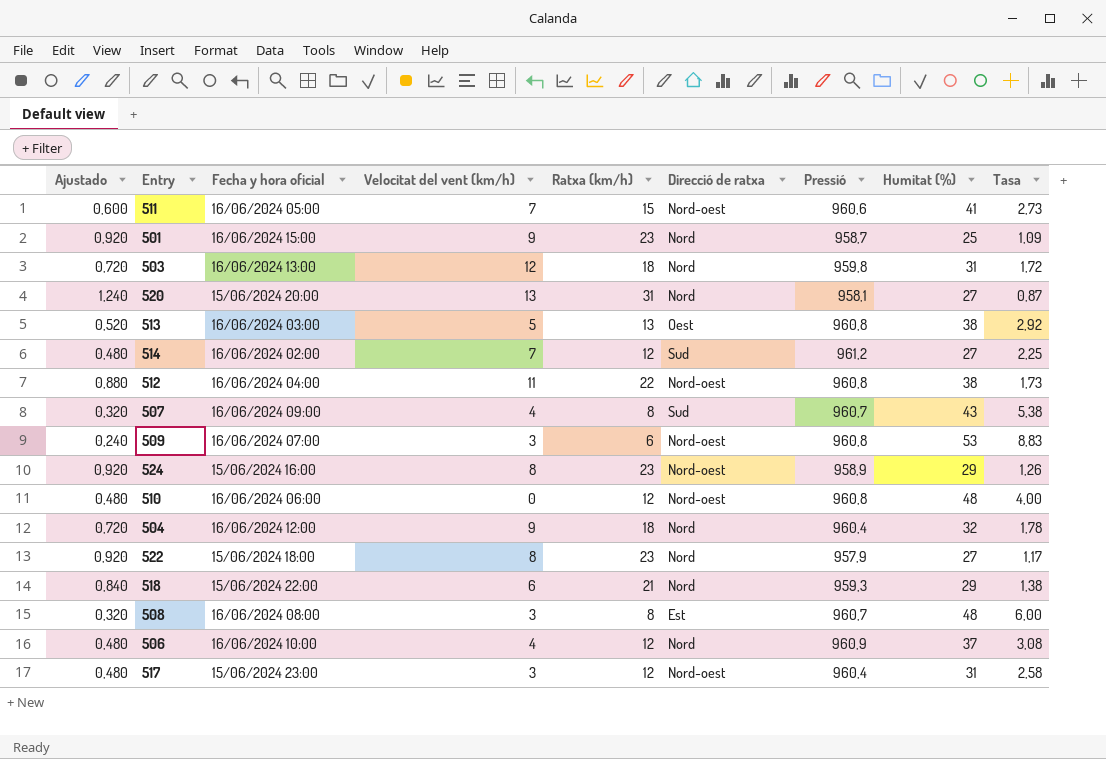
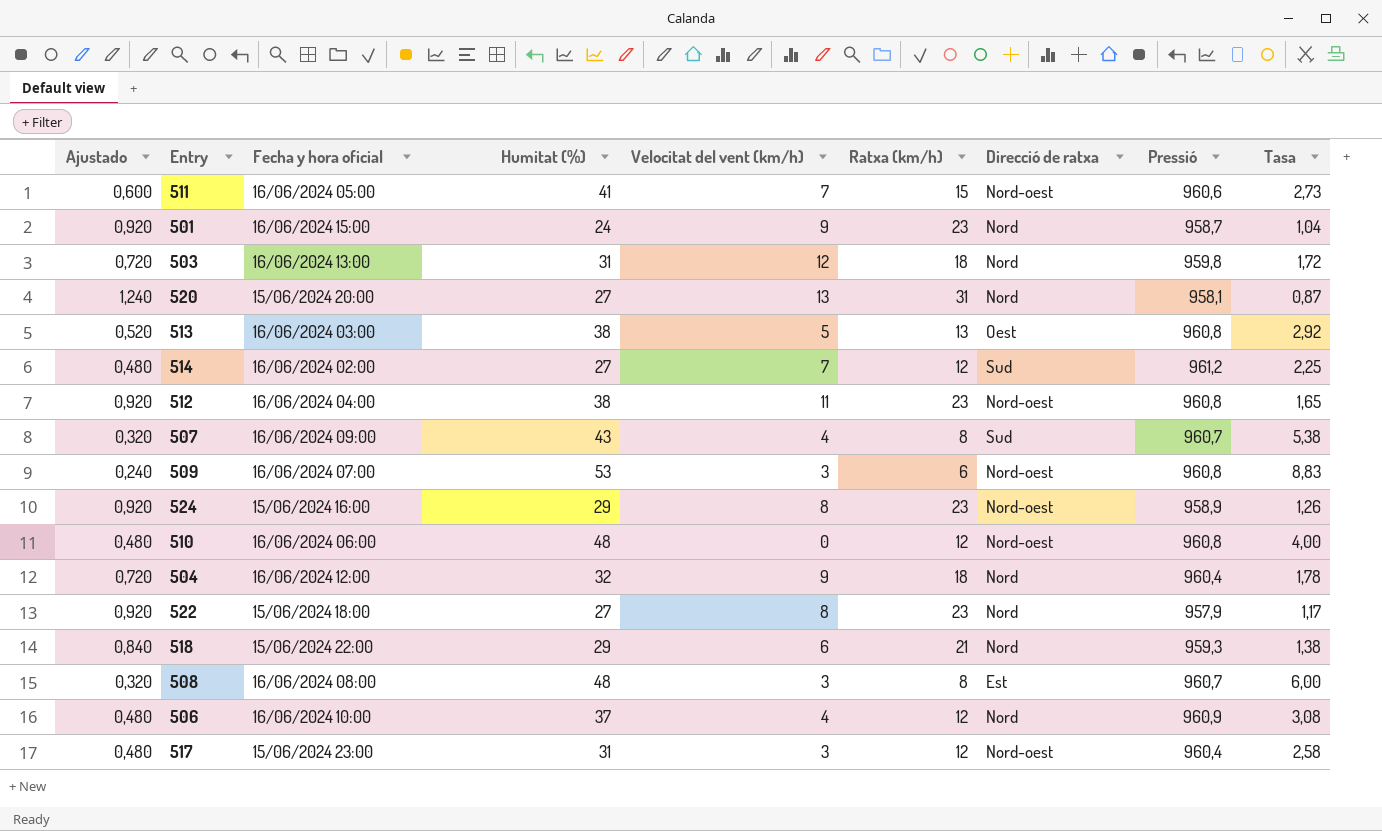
column Humitat (%) | position: 8 -> 4
501 | Humitat (%): 25 -> 24
501 | Tasa: 1,09 -> 1,04
512 | Ajustado: 0,880 -> 0,920
512 | Ratxa (km/h): 22 -> 23
512 | Tasa: 1,73 -> 1,65

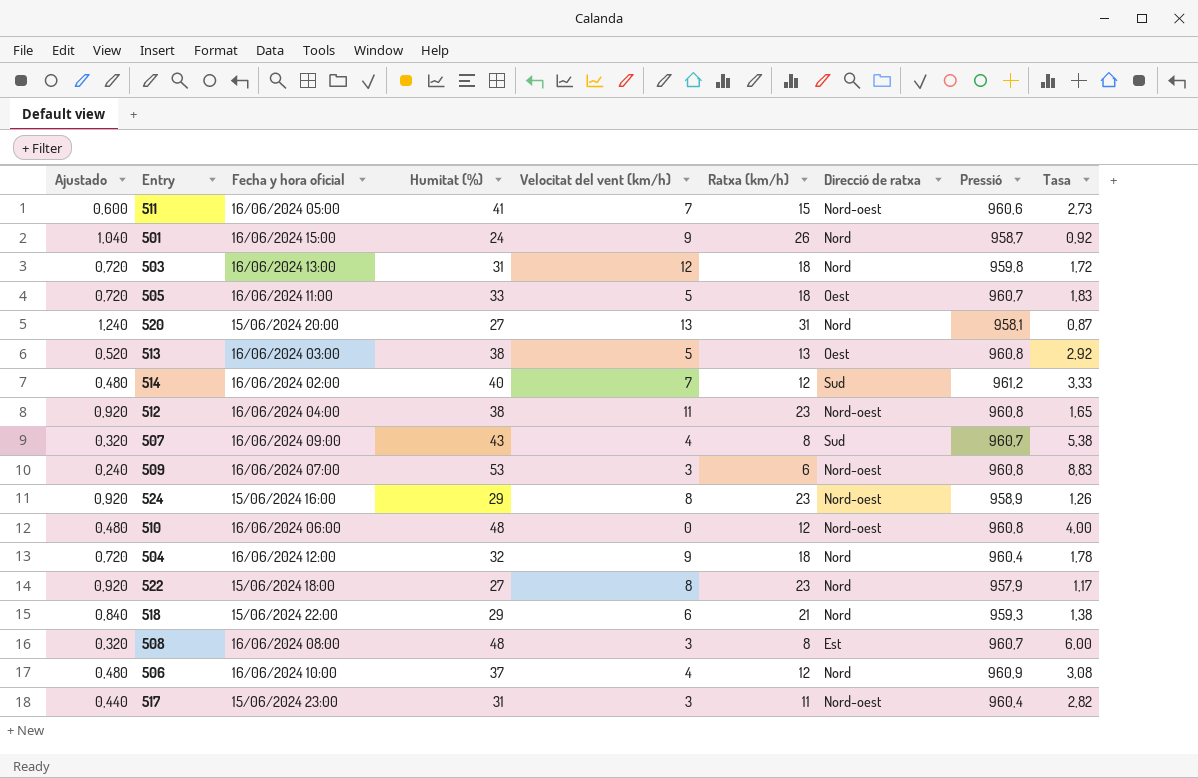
501 | Ajustado: 0,920 -> 1,040
501 | Ratxa (km/h): 23 -> 26
501 | Tasa: 1,04 -> 0,92
row 505: none -> 0,720 | 16/06/2024 11:00 | 33 | 5 | 18 | Oest | 960,7 | 1,83
514 | Humitat (%): 27 -> 40
514 | Tasa: 2,25 -> 3,33
517 | Ajustado: 0,480 -> 0,440
517 | Ratxa (km/h): 12 -> 11
517 | Tasa: 2,58 -> 2,82

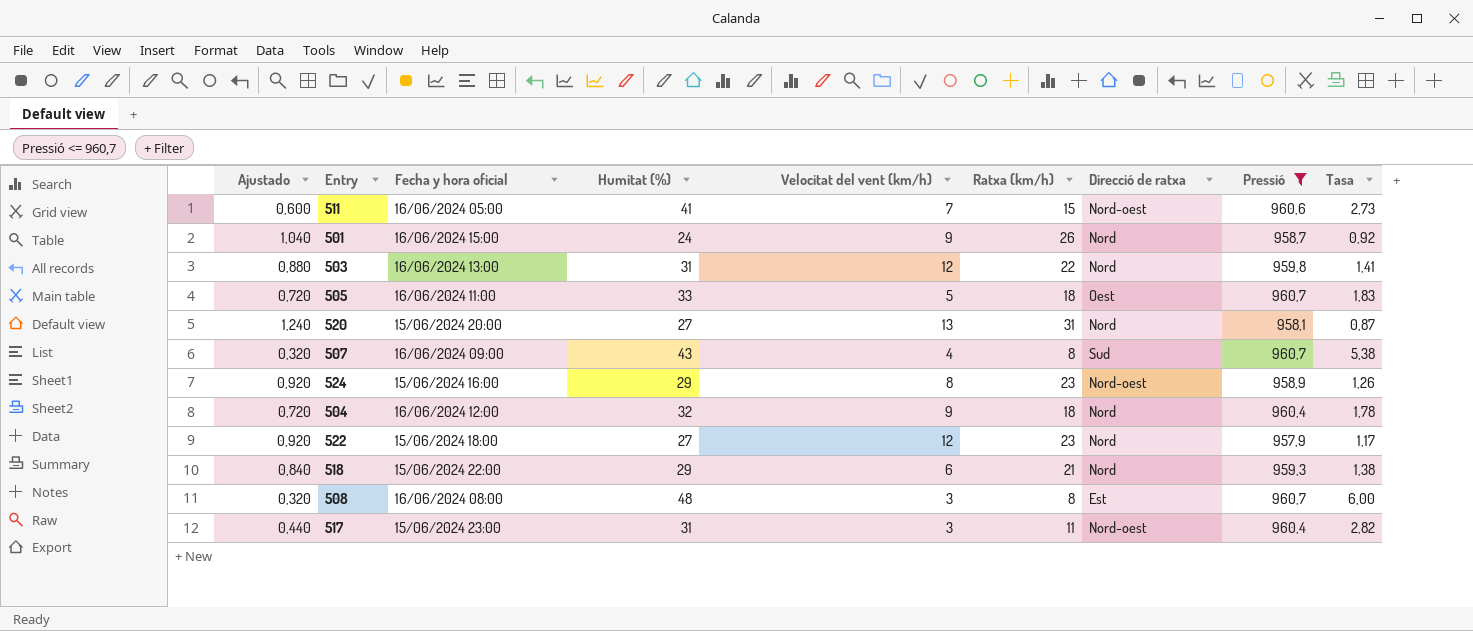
filter: none -> Pressió <= 960,7
503 | Ajustado: 0,720 -> 0,880
503 | Ratxa (km/h): 18 -> 22
503 | Tasa: 1,72 -> 1,41
522 | Velocitat del vent (km/h): 8 -> 12

